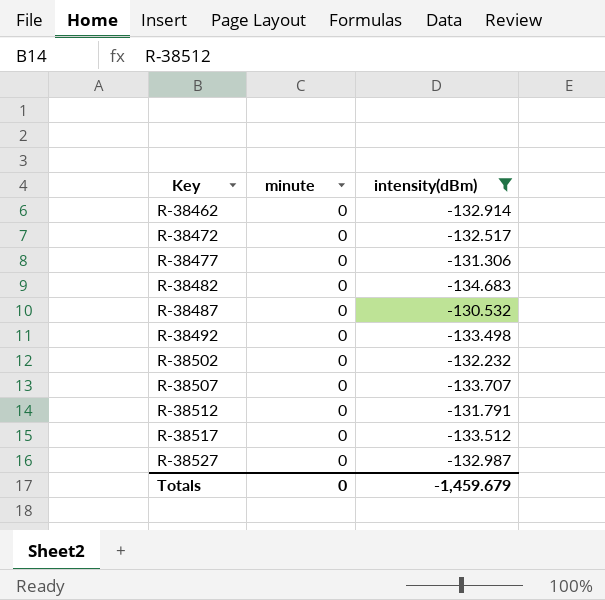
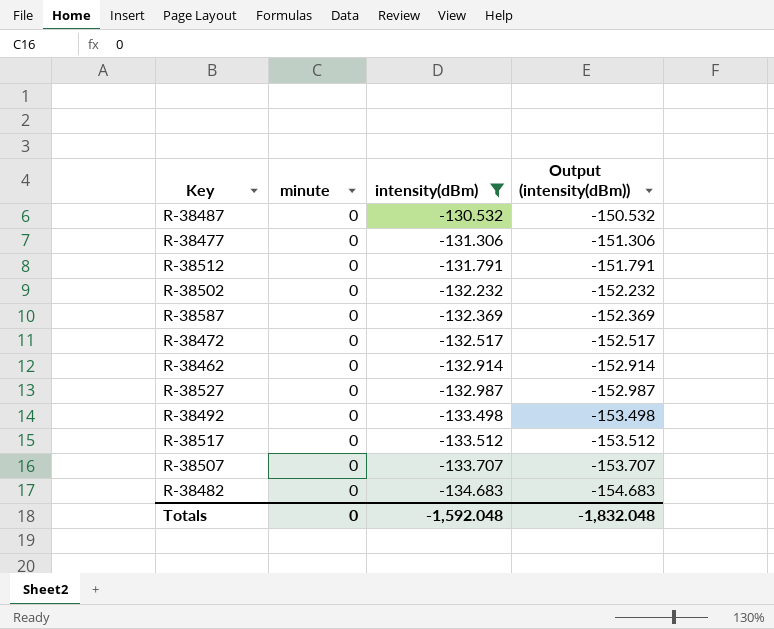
row order: Key ascending -> intensity(dBm) descending
column Output (intensity(dBm)) | formula: none -> [intensity(dBm)] - 20
row R-38587: none -> 0 | -132.369 | -152.369
Totals | intensity(dBm): -1,459.679 -> -1,592.048

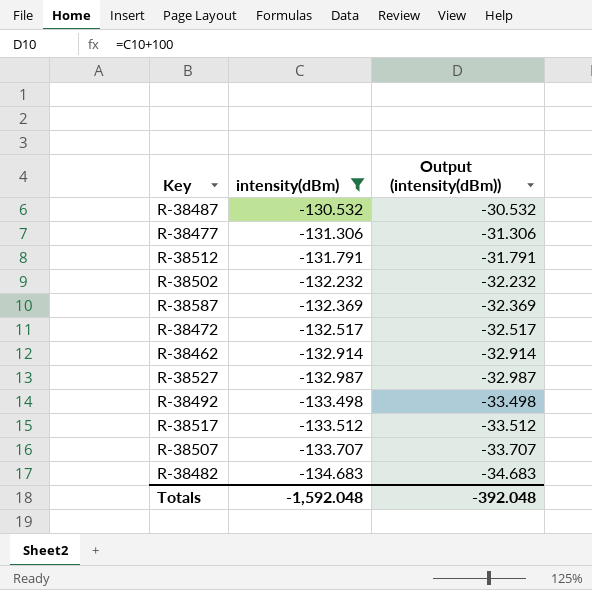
column minute | position: 2 -> none
column Output (intensity(dBm)) | formula: [intensity(dBm)] - 20 -> [intensity(dBm)] + 100
Totals | Output (intensity(dBm)): -1,832.048 -> -392.048

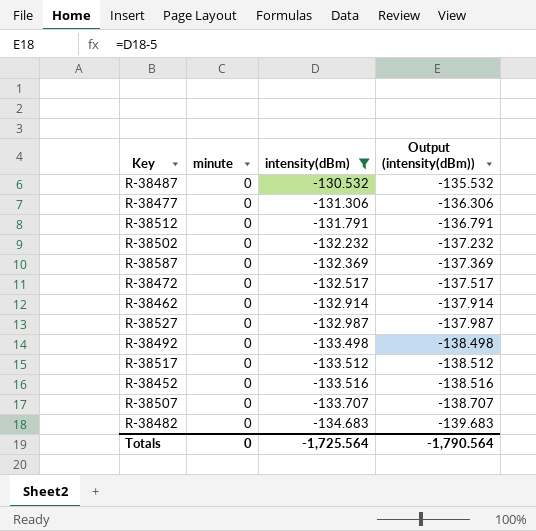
column minute | position: none -> 2
column Output (intensity(dBm)) | formula: [intensity(dBm)] + 100 -> [intensity(dBm)] - 5
row R-38452: none -> 0 | -133.516 | -138.516
Totals | intensity(dBm): -1,592.048 -> -1,725.564
Totals | Output (intensity(dBm)): -392.048 -> -1,790.564

